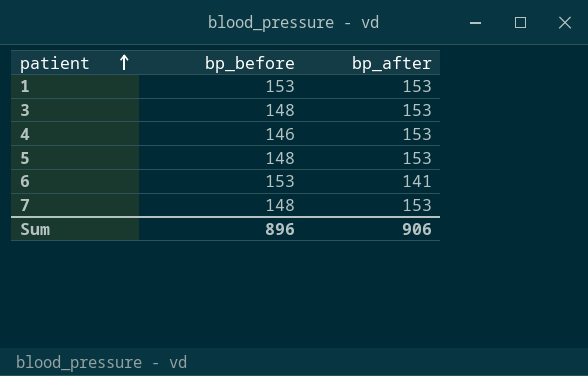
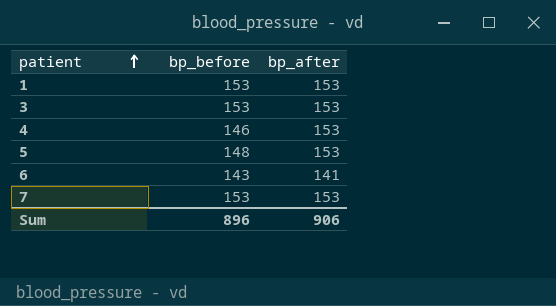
3 | bp_before: 148 -> 153
6 | bp_before: 153 -> 143
7 | bp_before: 148 -> 153

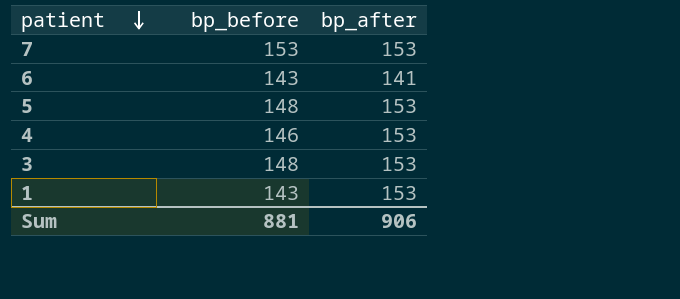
row order: patient ascending -> patient descending
3 | bp_before: 153 -> 148
1 | bp_before: 153 -> 143
Sum | bp_before: 896 -> 881

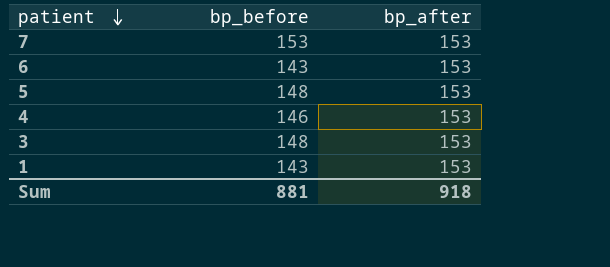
6 | bp_after: 141 -> 153
Sum | bp_after: 906 -> 918

